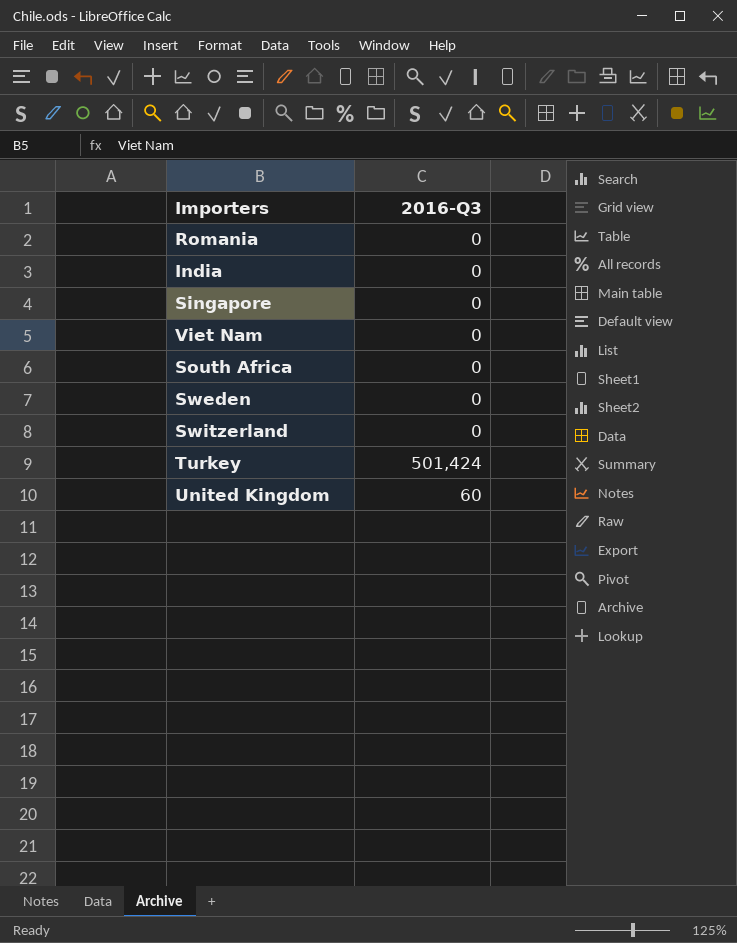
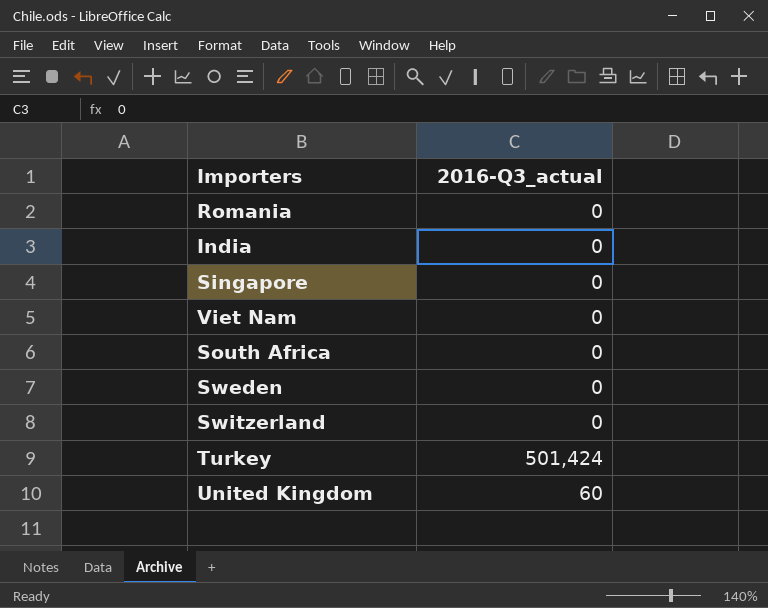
column name: 2016-Q3 -> 2016-Q3_actual

